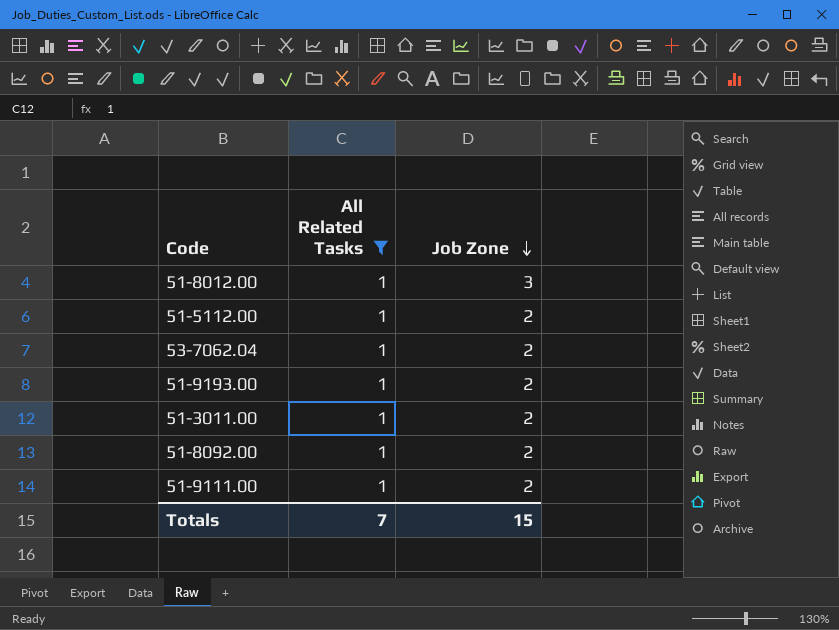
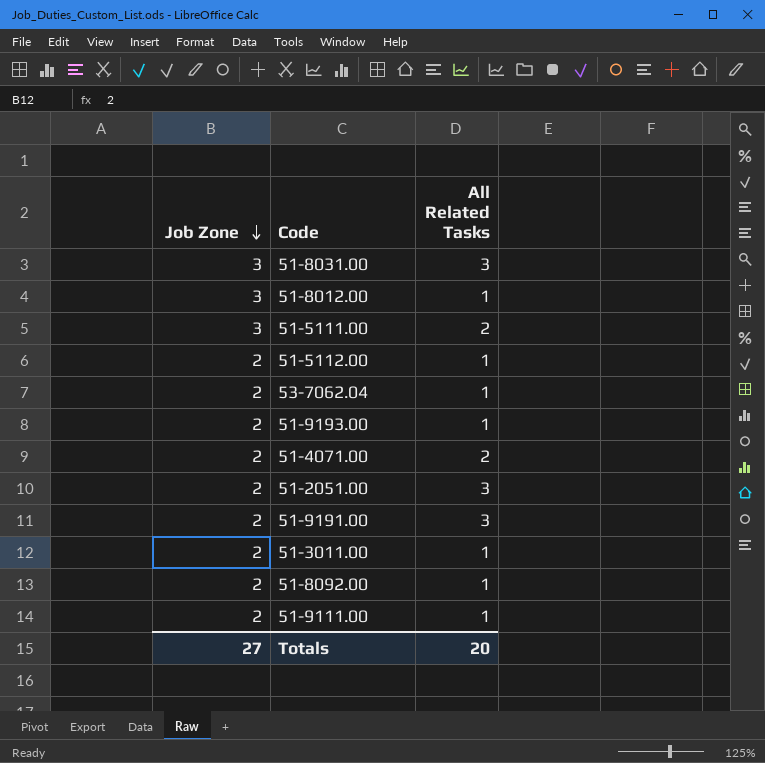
filter: All Related Tasks = 1 -> none
column Job Zone | position: 3 -> 1
Totals | Job Zone: 15 -> 27
Totals | All Related Tasks: 7 -> 20

